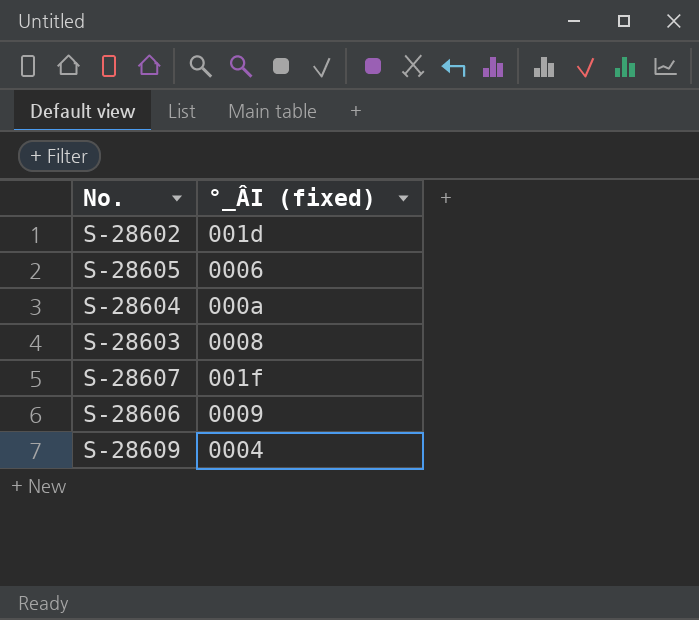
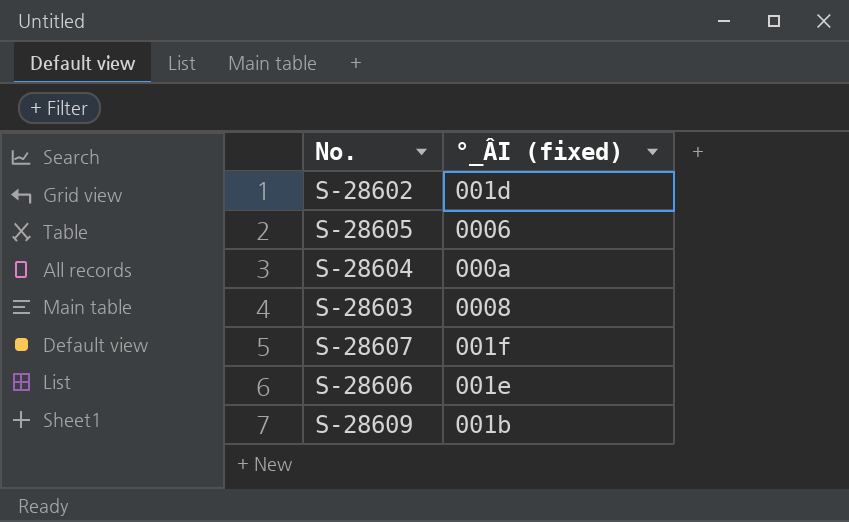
S-28606 | °_ÂI (fixed): 0009 -> 001e
S-28609 | °_ÂI (fixed): 0004 -> 001b

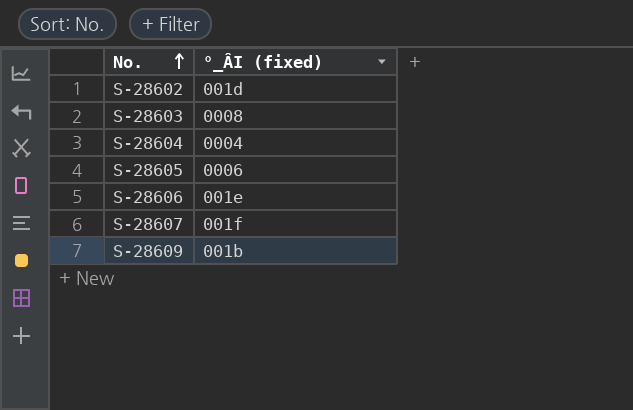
row order: none -> No. ascending
S-28604 | °_ÂI (fixed): 000a -> 0004

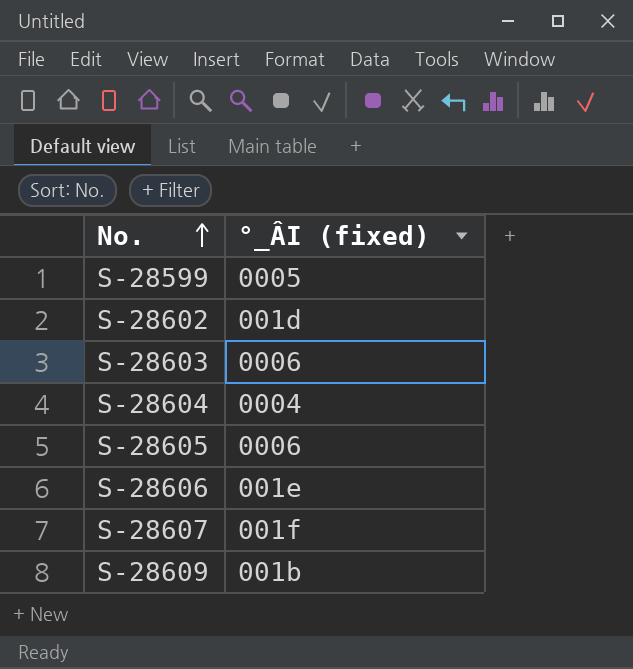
row S-28599: none -> 0005
S-28603 | °_ÂI (fixed): 0008 -> 0006

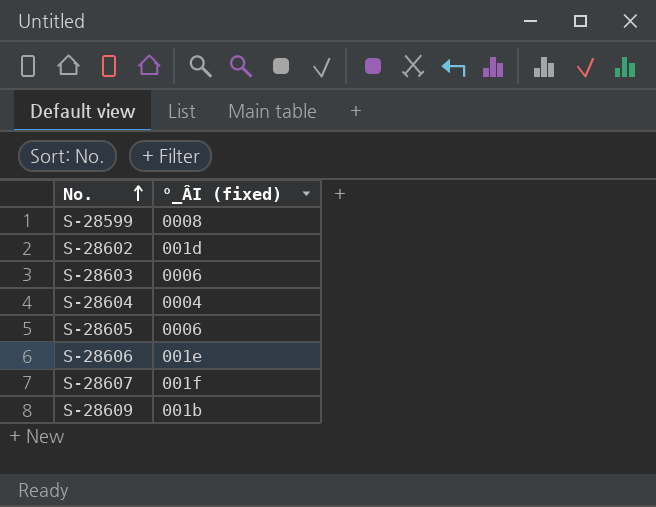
S-28599 | °_ÂI (fixed): 0005 -> 0008

